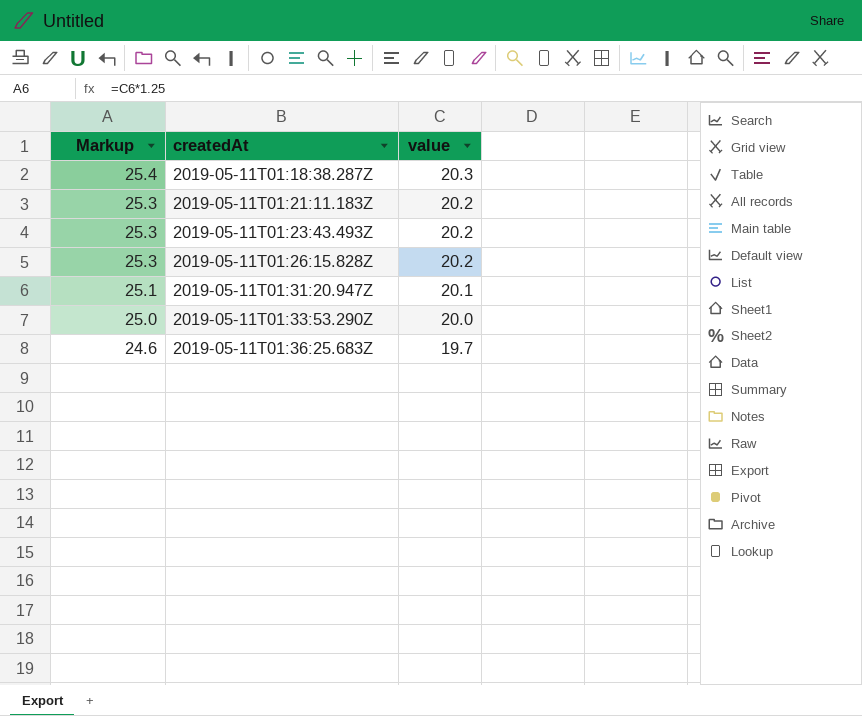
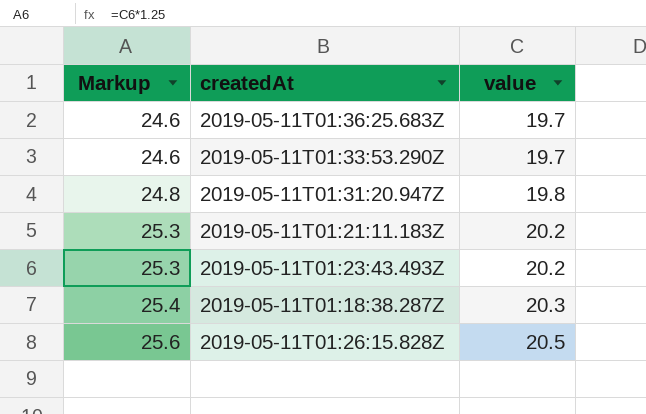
row order: Markup descending -> Markup ascending
2019-05-11T01:33:53.290Z | Markup: 25.0 -> 24.6
2019-05-11T01:33:53.290Z | value: 20.0 -> 19.7
2019-05-11T01:31:20.947Z | Markup: 25.1 -> 24.8
2019-05-11T01:31:20.947Z | value: 20.1 -> 19.8
2019-05-11T01:26:15.828Z | Markup: 25.3 -> 25.6
2019-05-11T01:26:15.828Z | value: 20.2 -> 20.5

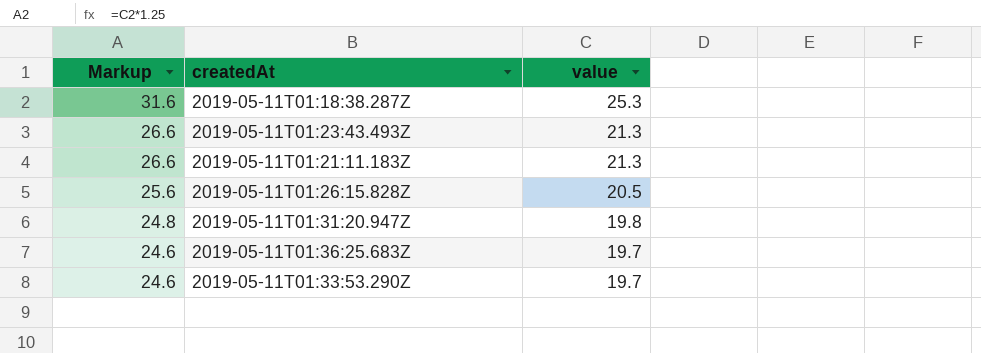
row order: Markup ascending -> Markup descending
2019-05-11T01:18:38.287Z | Markup: 25.4 -> 31.6
2019-05-11T01:18:38.287Z | value: 20.3 -> 25.3
2019-05-11T01:23:43.493Z | Markup: 25.3 -> 26.6
2019-05-11T01:23:43.493Z | value: 20.2 -> 21.3
2019-05-11T01:21:11.183Z | Markup: 25.3 -> 26.6
2019-05-11T01:21:11.183Z | value: 20.2 -> 21.3

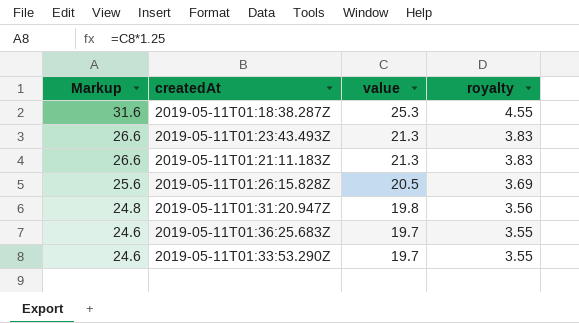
column royalty | formula: none -> [value] * 0.18

